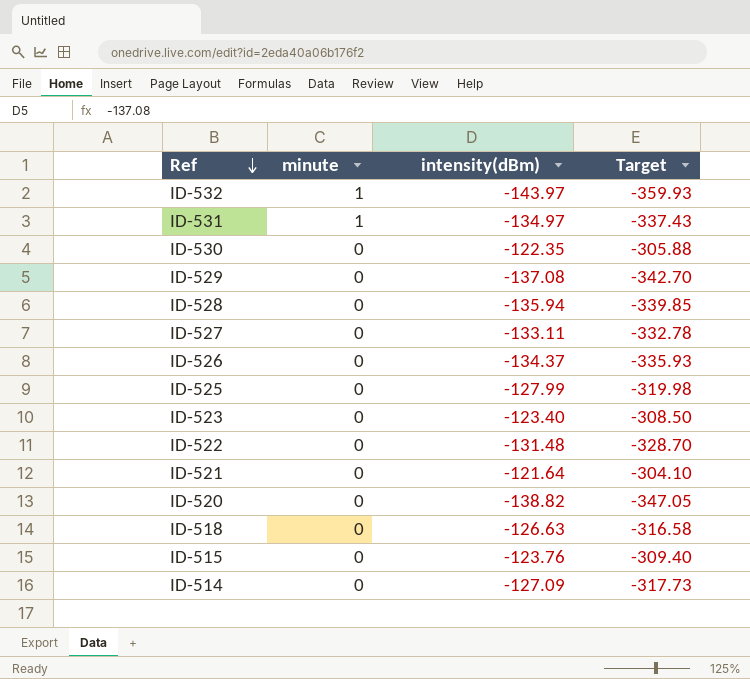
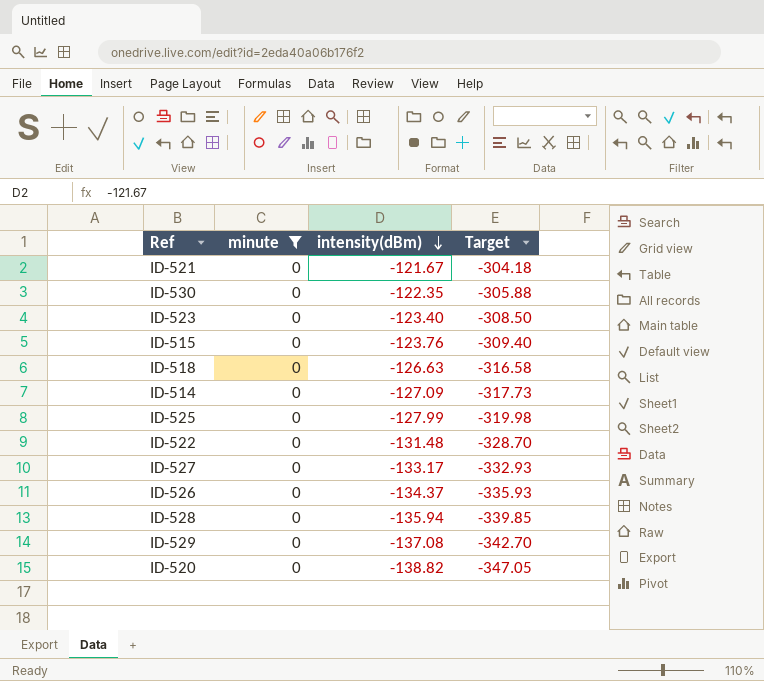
filter: none -> minute = 0
row order: Ref descending -> intensity(dBm) descending
ID-521 | intensity(dBm): -121.64 -> -121.67
ID-521 | Target: -304.10 -> -304.18
ID-527 | intensity(dBm): -133.11 -> -133.17
ID-527 | Target: -332.78 -> -332.93

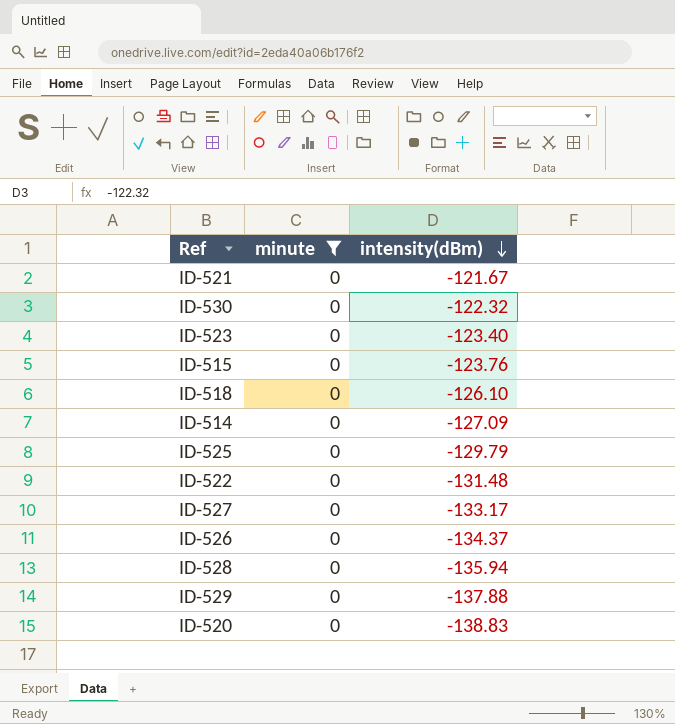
column Target | formula: [intensity(dBm)] * 2.5 -> none
ID-530 | intensity(dBm): -122.35 -> -122.32
ID-518 | intensity(dBm): -126.63 -> -126.10
ID-525 | intensity(dBm): -127.99 -> -129.79
ID-529 | intensity(dBm): -137.08 -> -137.88
ID-520 | intensity(dBm): -138.82 -> -138.83

